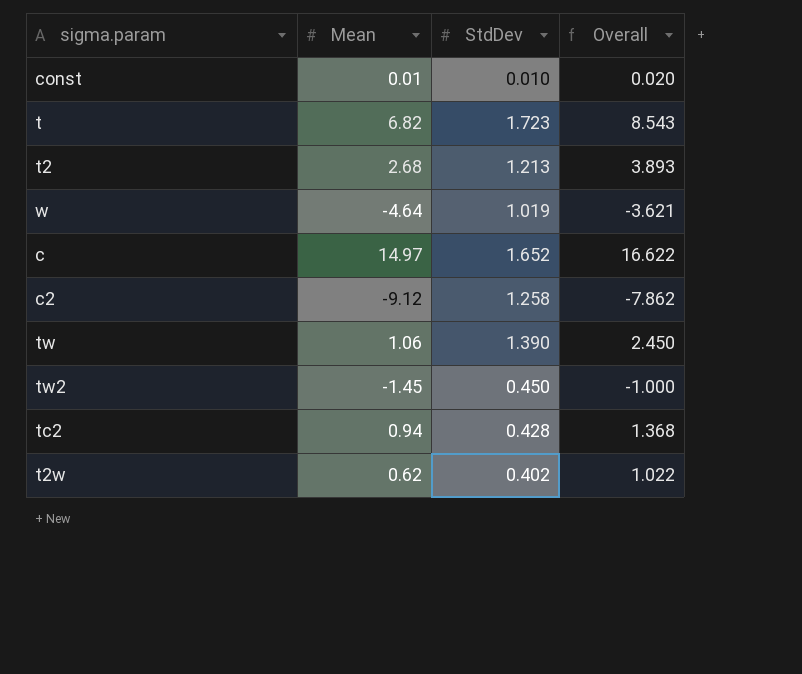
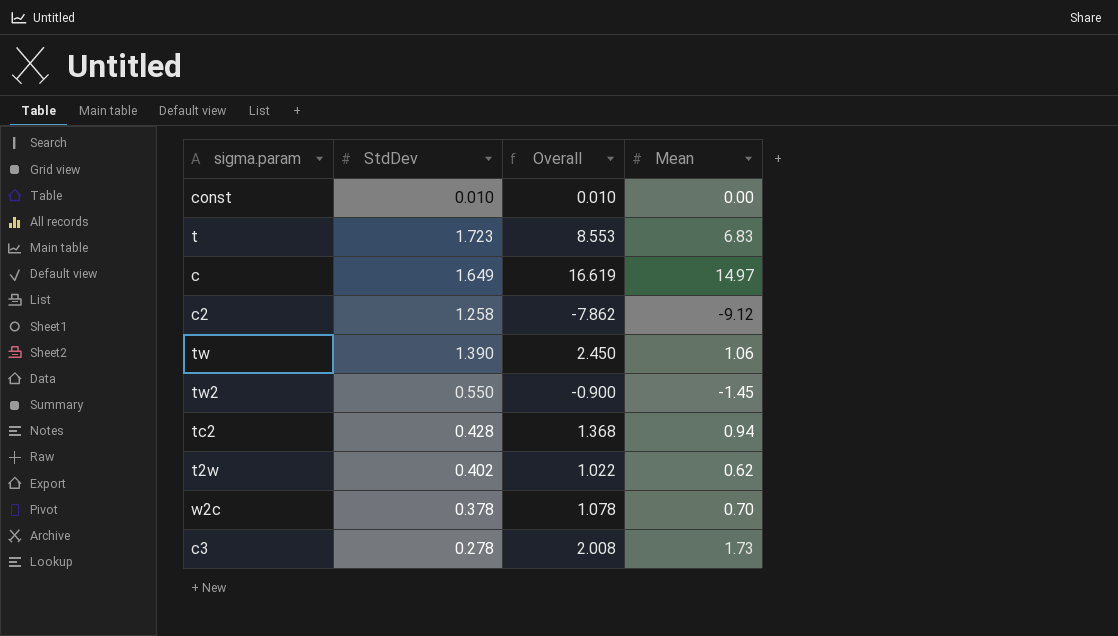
column Mean | position: 2 -> 4
row t2: 2.68 | 1.213 | 3.893 -> none
row w: -4.64 | 1.019 | -3.621 -> none
const | Overall: 0.020 -> 0.010
const | Mean: 0.01 -> 0.00
t | Overall: 8.543 -> 8.553
t | Mean: 6.82 -> 6.83
c | StdDev: 1.652 -> 1.649
c | Overall: 16.622 -> 16.619
tw2 | StdDev: 0.450 -> 0.550
tw2 | Overall: -1.000 -> -0.900
row w2c: none -> 0.378 | 1.078 | 0.70
row c3: none -> 0.278 | 2.008 | 1.73

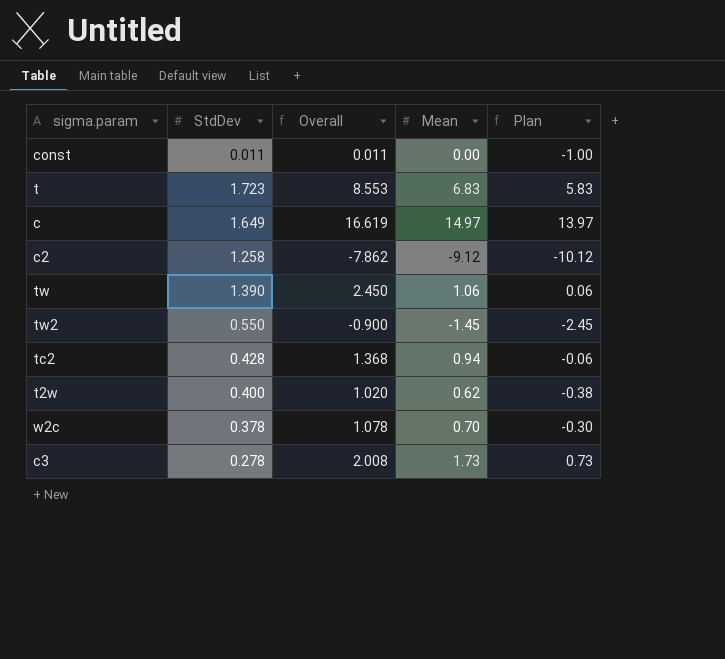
column Plan | formula: none -> [Mean] - 1
const | StdDev: 0.010 -> 0.011
const | Overall: 0.010 -> 0.011
t2w | StdDev: 0.402 -> 0.400
t2w | Overall: 1.022 -> 1.020

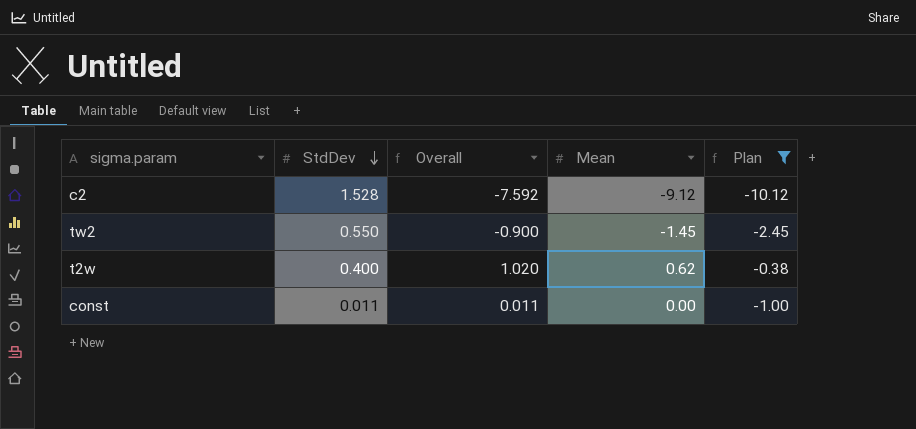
filter: none -> Plan <= -0.38
row order: none -> StdDev descending
c2 | StdDev: 1.258 -> 1.528
c2 | Overall: -7.862 -> -7.592

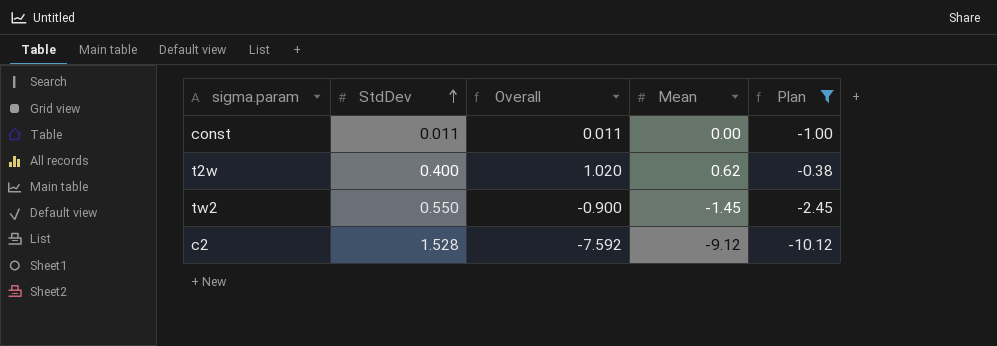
row order: StdDev descending -> StdDev ascending

